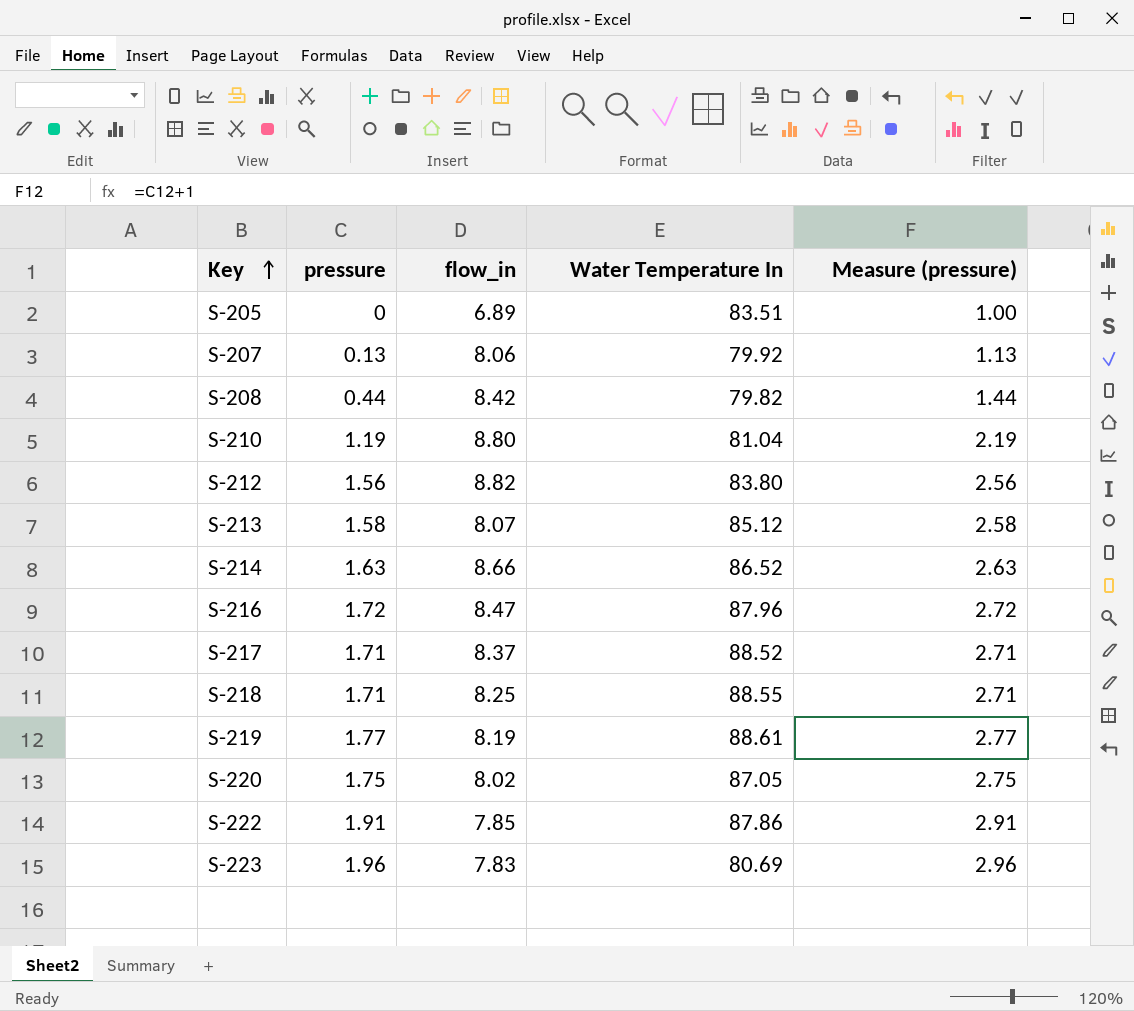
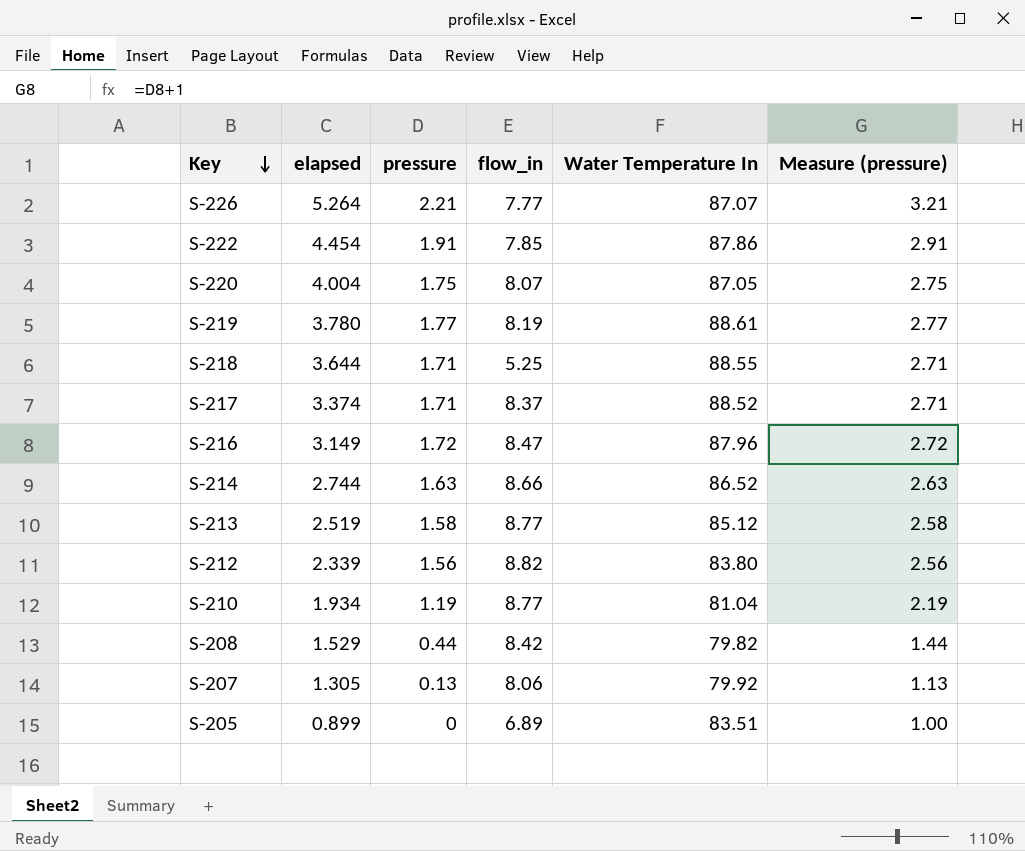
row order: Key ascending -> Key descending
column elapsed | position: none -> 2
row S-223: 1.96 | 7.83 | 80.69 | 2.96 -> none
row S-226: none -> 5.264 | 2.21 | 7.77 | 87.07 | 3.21
S-220 | flow_in: 8.02 -> 8.07
S-218 | flow_in: 8.25 -> 5.25
S-213 | flow_in: 8.07 -> 8.77
S-210 | flow_in: 8.80 -> 8.77

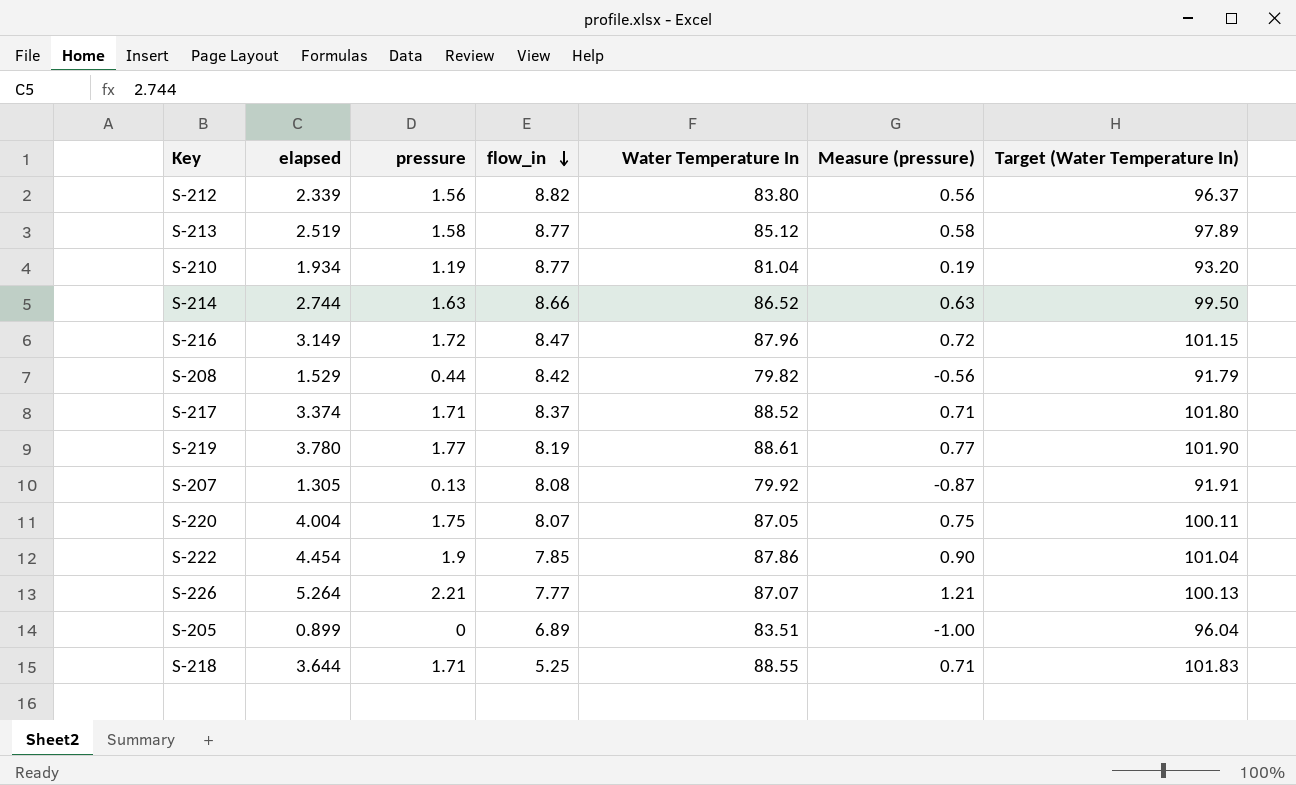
row order: Key descending -> flow_in descending
column Measure (pressure) | formula: [pressure] + 1 -> [pressure] - 1
column Target (Water Temperature In) | formula: none -> [Water Temperature In] * 1.15
S-207 | flow_in: 8.06 -> 8.08
S-222 | pressure: 1.91 -> 1.9

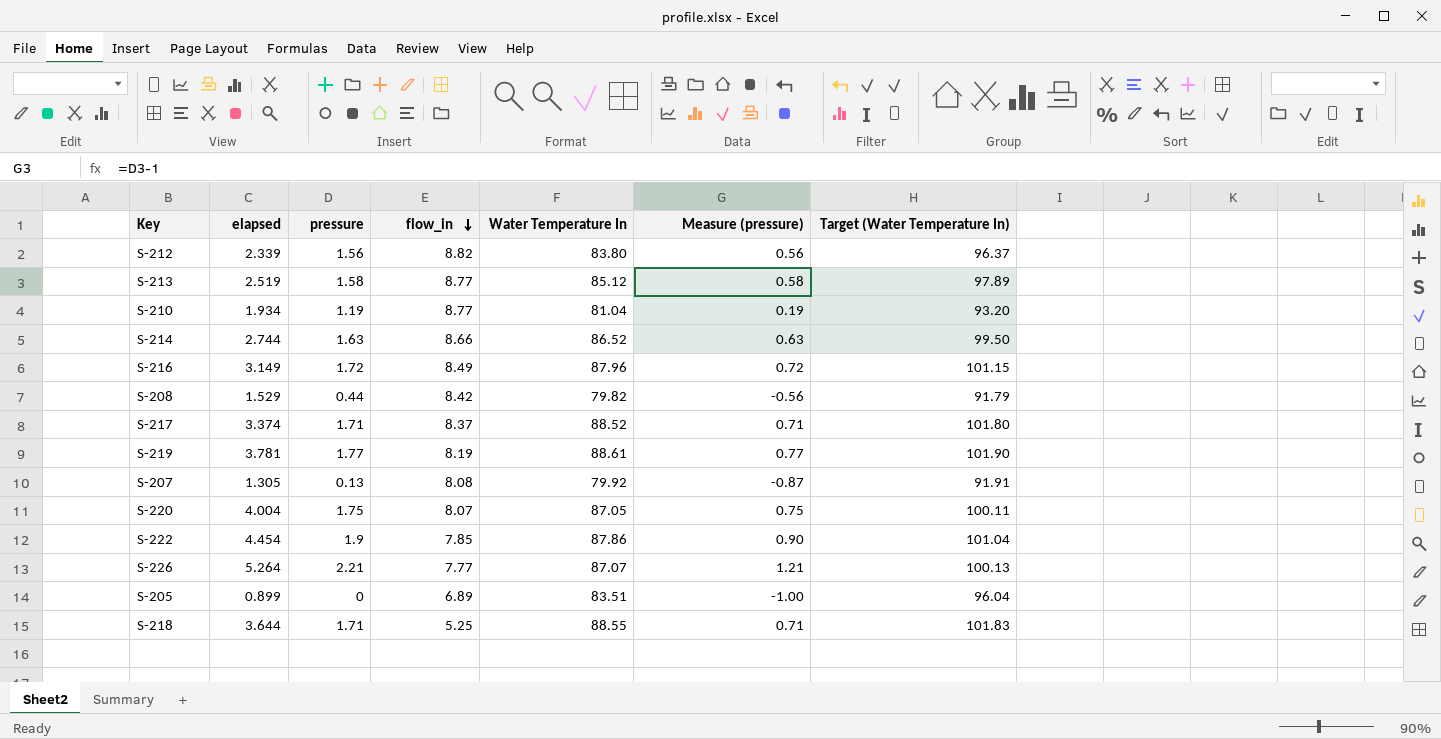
S-216 | flow_in: 8.47 -> 8.49
S-219 | elapsed: 3.780 -> 3.781

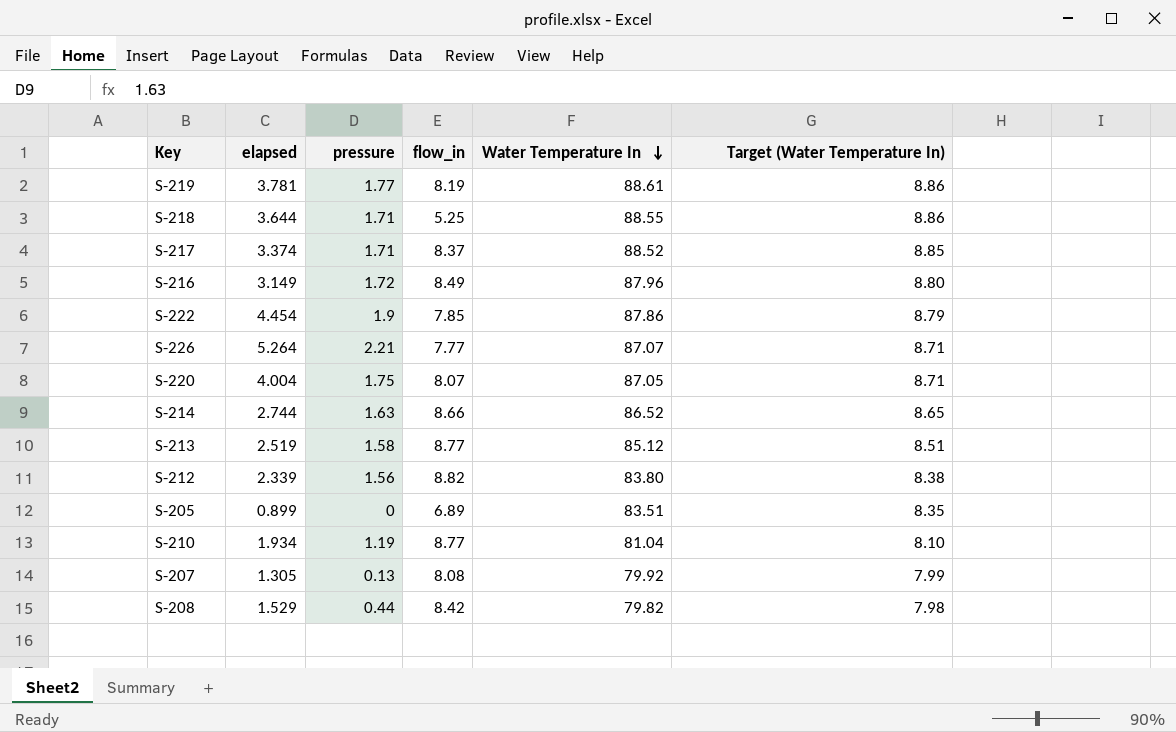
row order: flow_in descending -> Water Temperature In descending
column Measure (pressure) | formula: [pressure] - 1 -> none
column Target (Water Temperature In) | formula: [Water Temperature In] * 1.15 -> [Water Temperature In] * 0.1

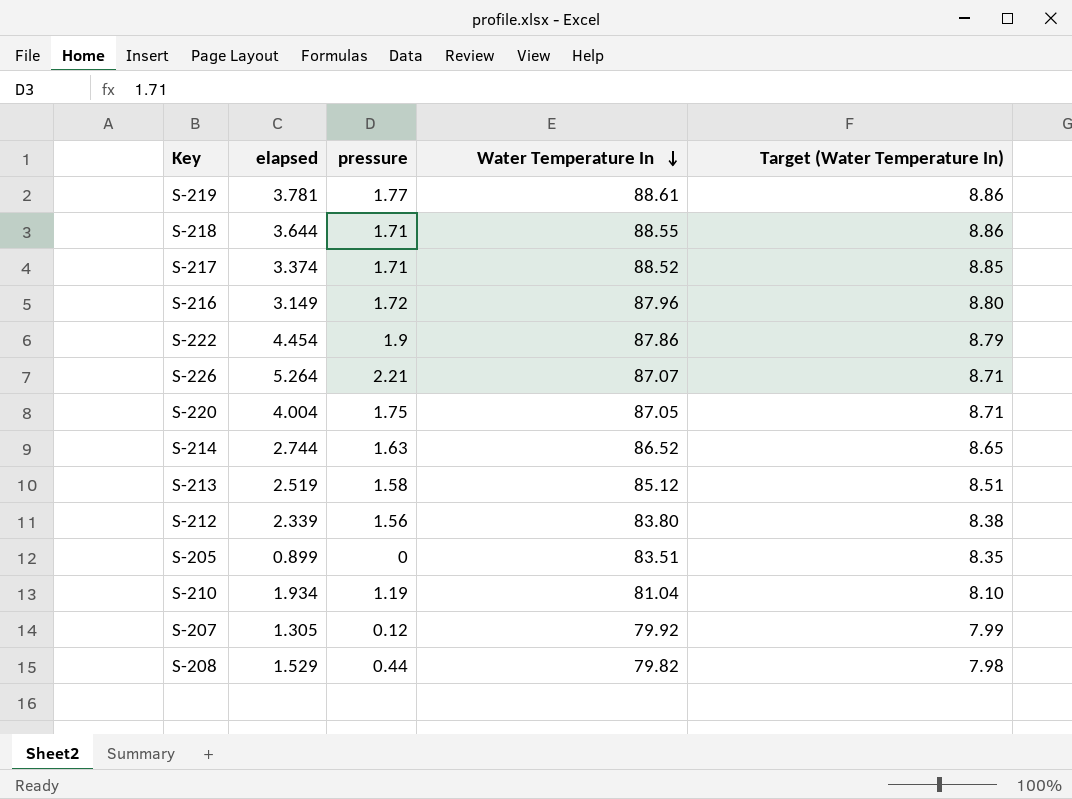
column flow_in | position: 4 -> none
S-207 | pressure: 0.13 -> 0.12

